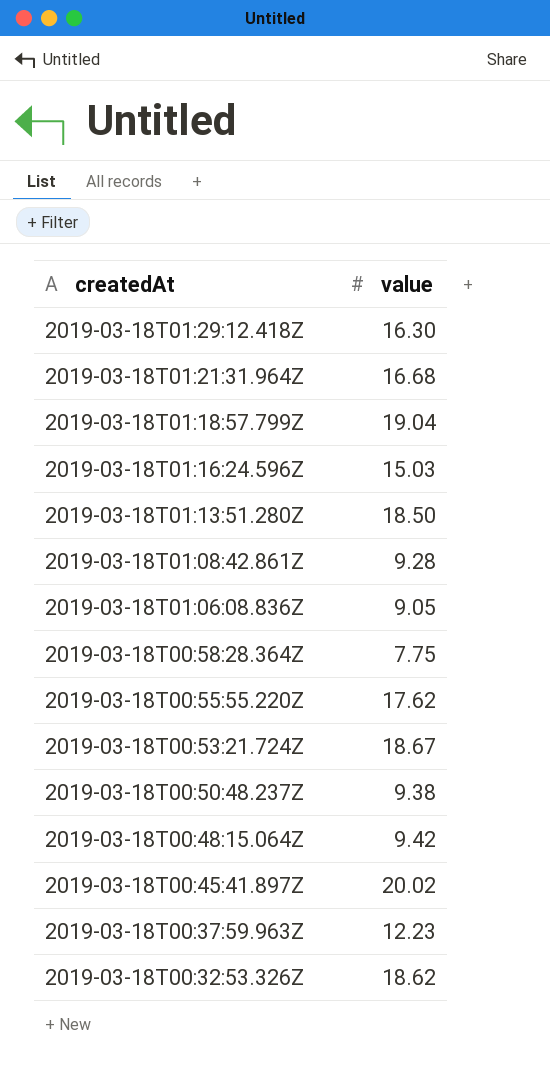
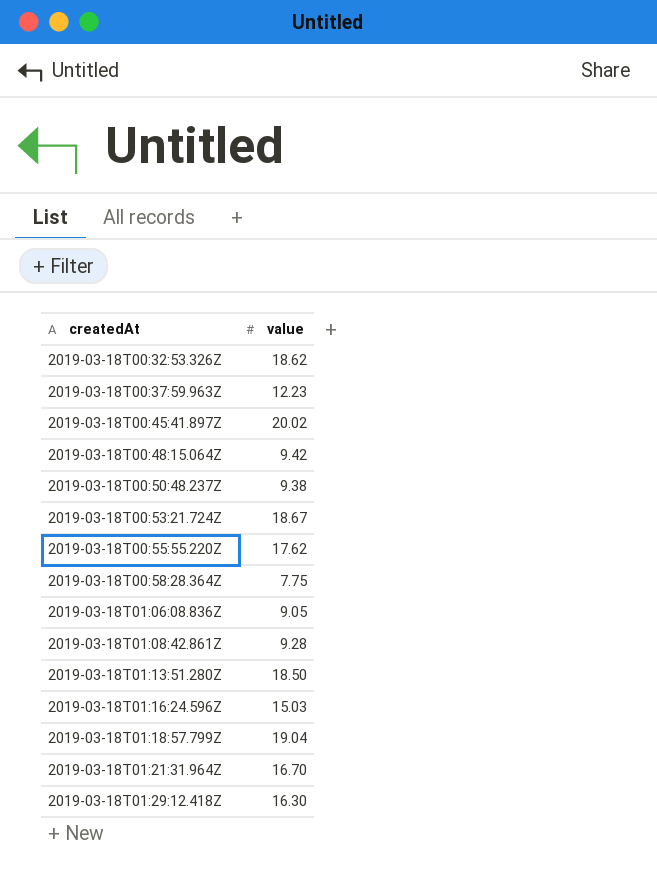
row order: createdAt descending -> createdAt ascending
2019-03-18T01:21:31.964Z | value: 16.68 -> 16.70

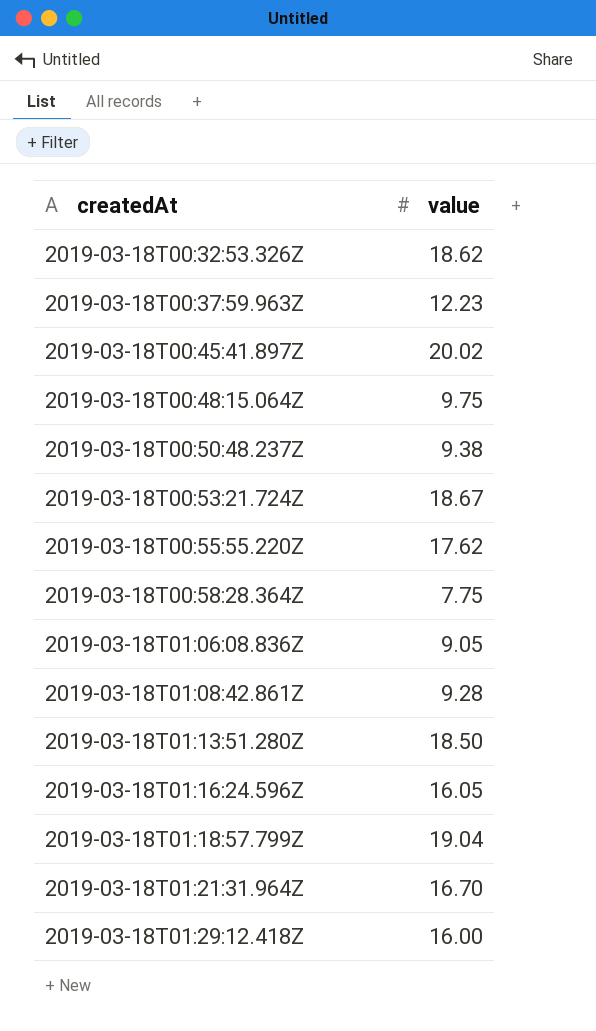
2019-03-18T00:48:15.064Z | value: 9.42 -> 9.75
2019-03-18T01:16:24.596Z | value: 15.03 -> 16.05
2019-03-18T01:29:12.418Z | value: 16.30 -> 16.00

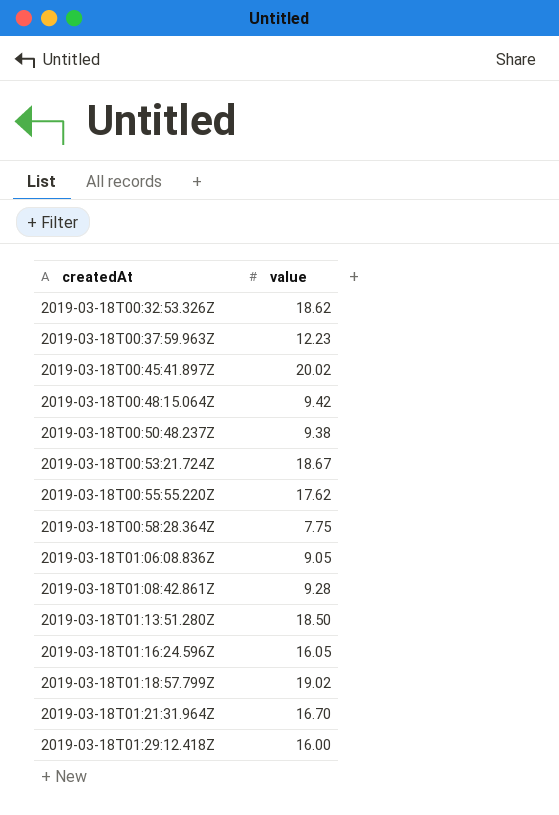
2019-03-18T00:48:15.064Z | value: 9.75 -> 9.42
2019-03-18T01:18:57.799Z | value: 19.04 -> 19.02

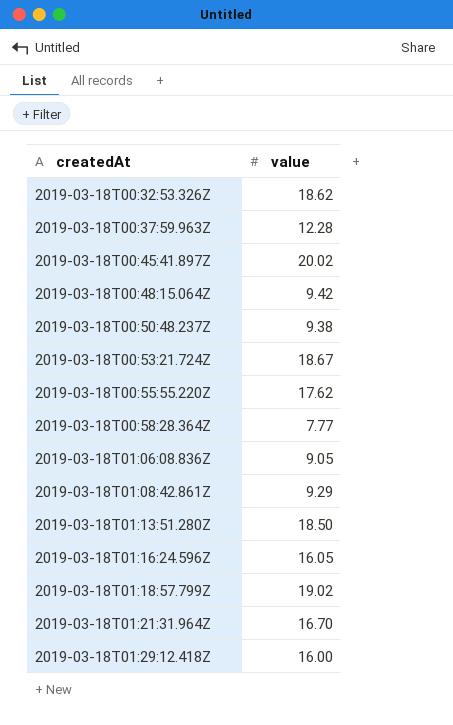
2019-03-18T00:37:59.963Z | value: 12.23 -> 12.28
2019-03-18T00:58:28.364Z | value: 7.75 -> 7.77
2019-03-18T01:08:42.861Z | value: 9.28 -> 9.29

